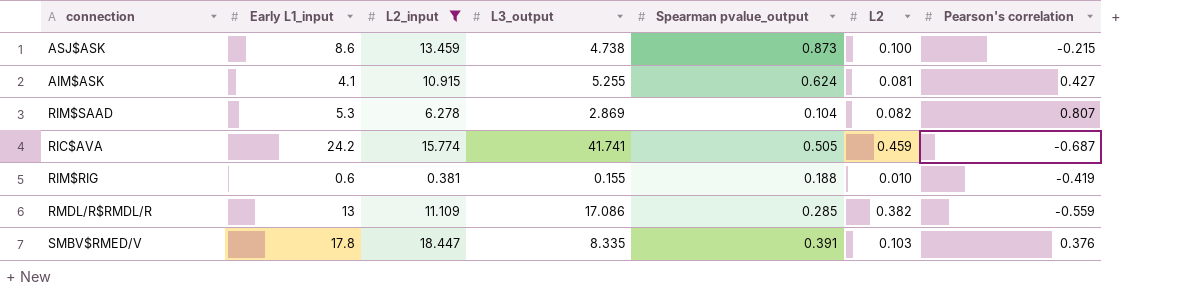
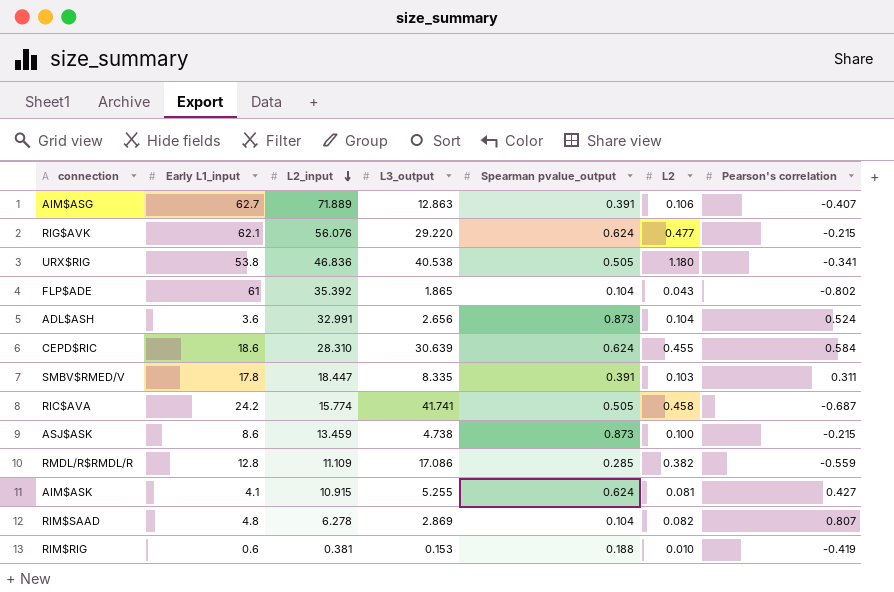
filter: L2_input <= 18.447 -> none
row order: none -> L2_input descending
SMBV$RMED/V | Pearson's correlation: 0.376 -> 0.311
RIC$AVA | L2: 0.459 -> 0.458
RMDL/R$RMDL/R | Early L1_input: 13 -> 12.8
RIM$SAAD | Early L1_input: 5.3 -> 4.8
RIM$RIG | L3_output: 0.155 -> 0.153

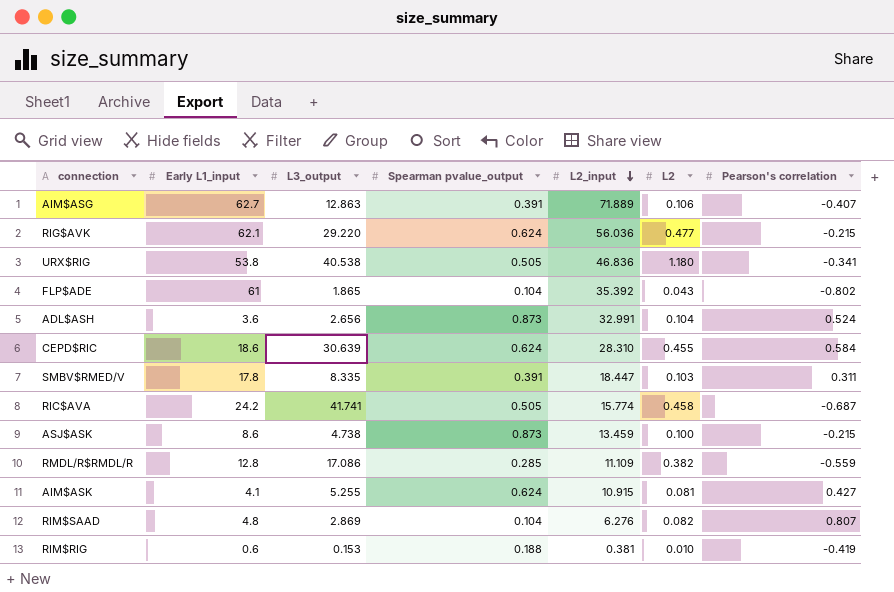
column L2_input | position: 3 -> 5
RIG$AVK | L2_input: 56.076 -> 56.036
RIM$SAAD | L2_input: 6.278 -> 6.276

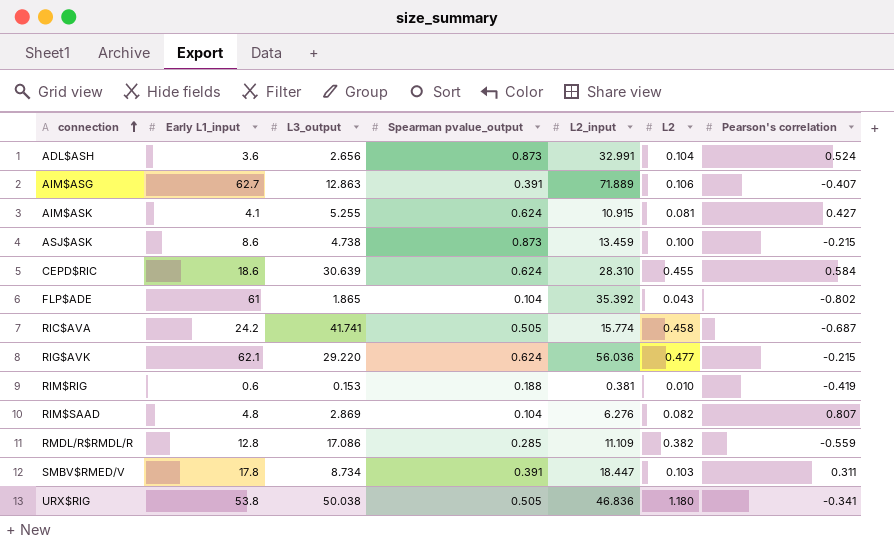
row order: L2_input descending -> connection ascending
SMBV$RMED/V | L3_output: 8.335 -> 8.734
URX$RIG | L3_output: 40.538 -> 50.038

